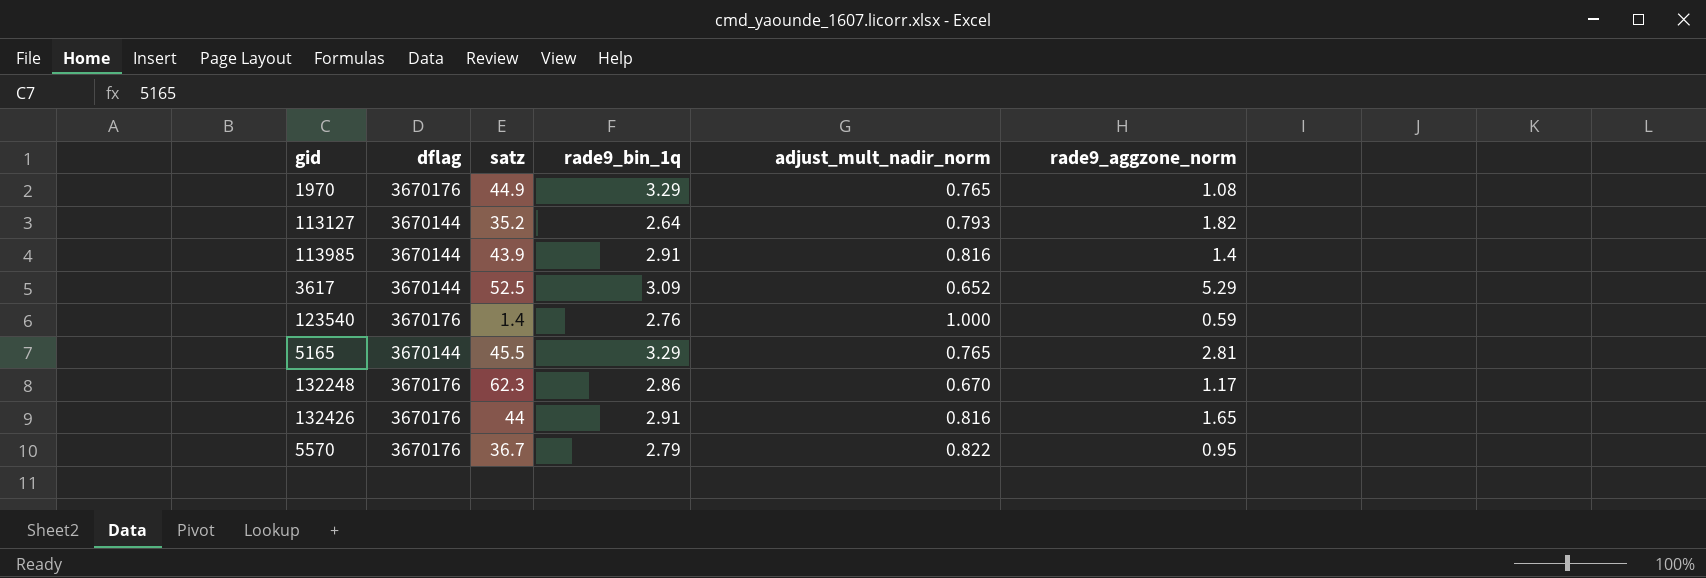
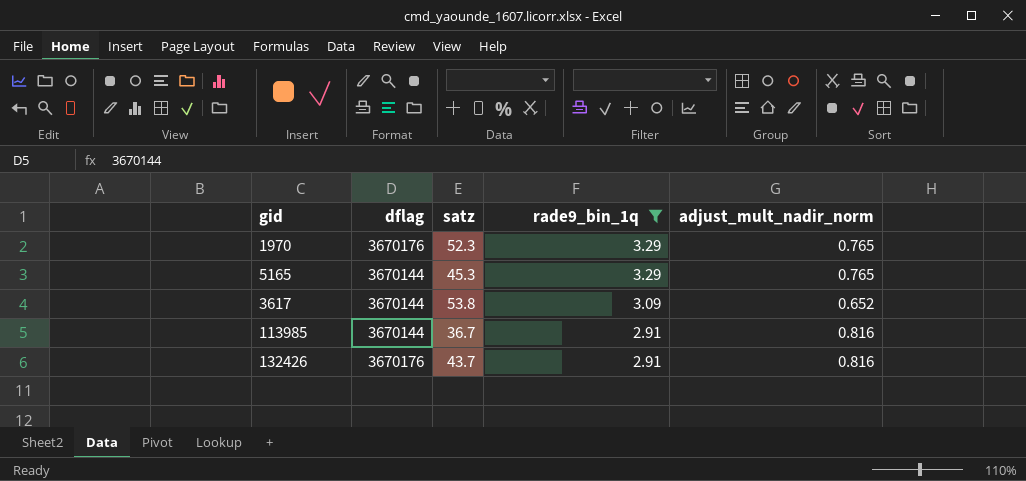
filter: none -> rade9_bin_1q >= 2.91
row order: none -> rade9_bin_1q descending
column rade9_aggzone_norm | position: 6 -> none
1970 | satz: 44.9 -> 52.3
5165 | satz: 45.5 -> 45.3
3617 | satz: 52.5 -> 53.8
113985 | satz: 43.9 -> 36.7
132426 | satz: 44 -> 43.7

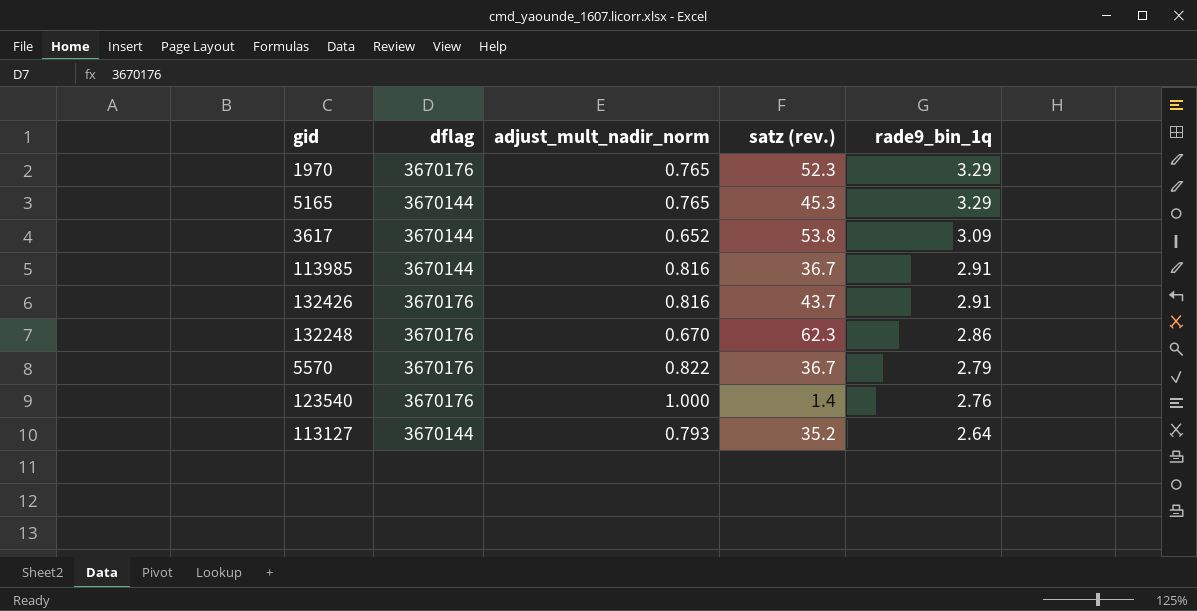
filter: rade9_bin_1q >= 2.91 -> none
column adjust_mult_nadir_norm | position: 5 -> 3
column name: satz -> satz (rev.)

